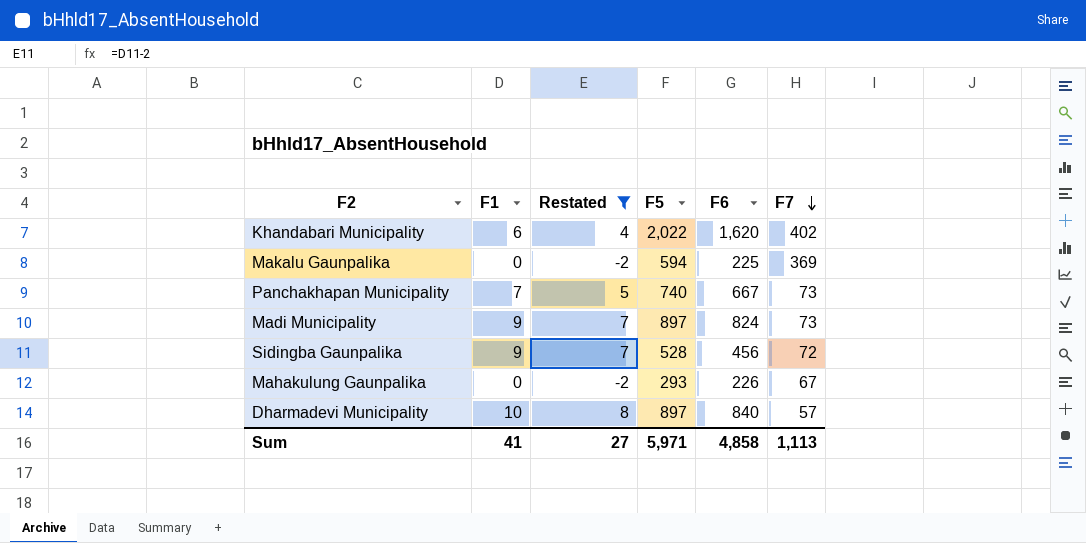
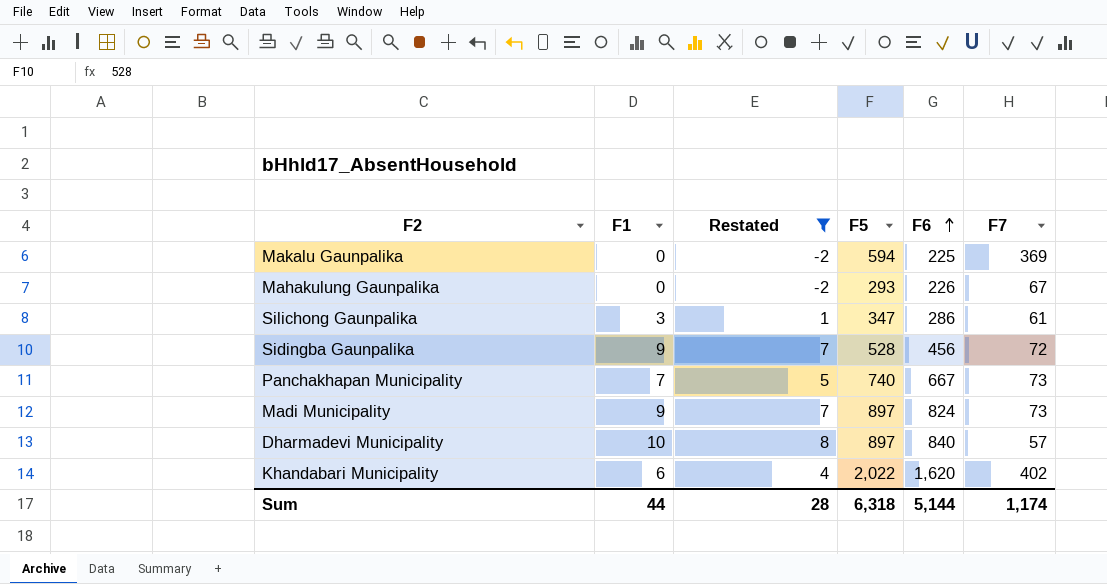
row order: F7 descending -> F6 ascending
row Silichong Gaunpalika: none -> 3 | 1 | 347 | 286 | 61
Sum | F1: 41 -> 44
Sum | Restated: 27 -> 28
Sum | F5: 5,971 -> 6,318
Sum | F6: 4,858 -> 5,144
Sum | F7: 1,113 -> 1,174

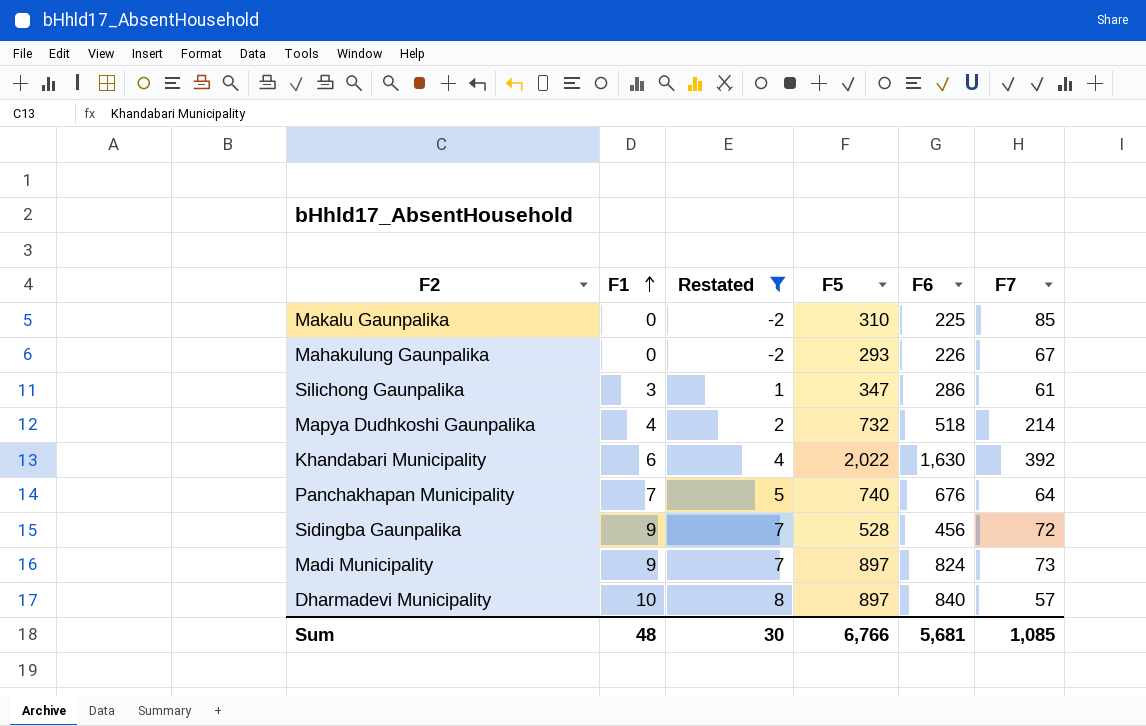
row order: F6 ascending -> F1 ascending
Makalu Gaunpalika | F5: 594 -> 310
Makalu Gaunpalika | F7: 369 -> 85
row Mapya Dudhkoshi Gaunpalika: none -> 4 | 2 | 732 | 518 | 214
Khandabari Municipality | F6: 1,620 -> 1,630
Khandabari Municipality | F7: 402 -> 392
Panchakhapan Municipality | F6: 667 -> 676
Panchakhapan Municipality | F7: 73 -> 64
Sum | F1: 44 -> 48
Sum | Restated: 28 -> 30
Sum | F5: 6,318 -> 6,766
Sum | F6: 5,144 -> 5,681
Sum | F7: 1,174 -> 1,085

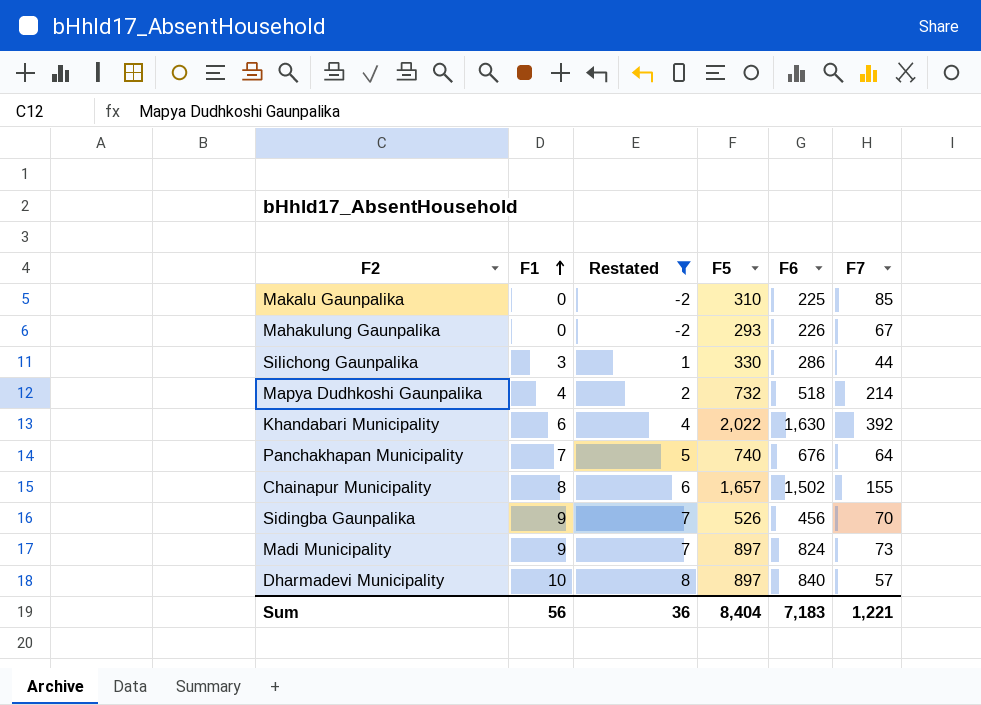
Silichong Gaunpalika | F5: 347 -> 330
Silichong Gaunpalika | F7: 61 -> 44
row Chainapur Municipality: none -> 8 | 6 | 1,657 | 1,502 | 155
Sidingba Gaunpalika | F5: 528 -> 526
Sidingba Gaunpalika | F7: 72 -> 70
Sum | F1: 48 -> 56
Sum | Restated: 30 -> 36
Sum | F5: 6,766 -> 8,404
Sum | F6: 5,681 -> 7,183
Sum | F7: 1,085 -> 1,221

